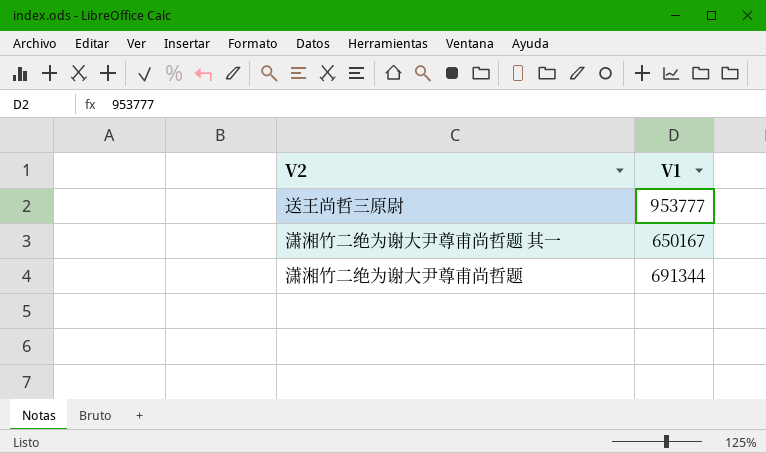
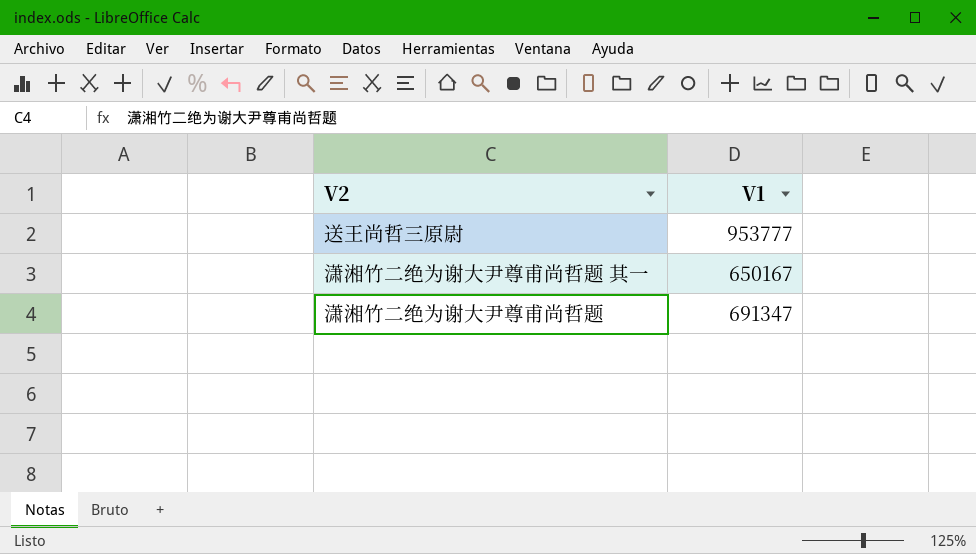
潇湘竹二绝为谢大尹尊甫尚哲题 | V1: 691344 -> 691347

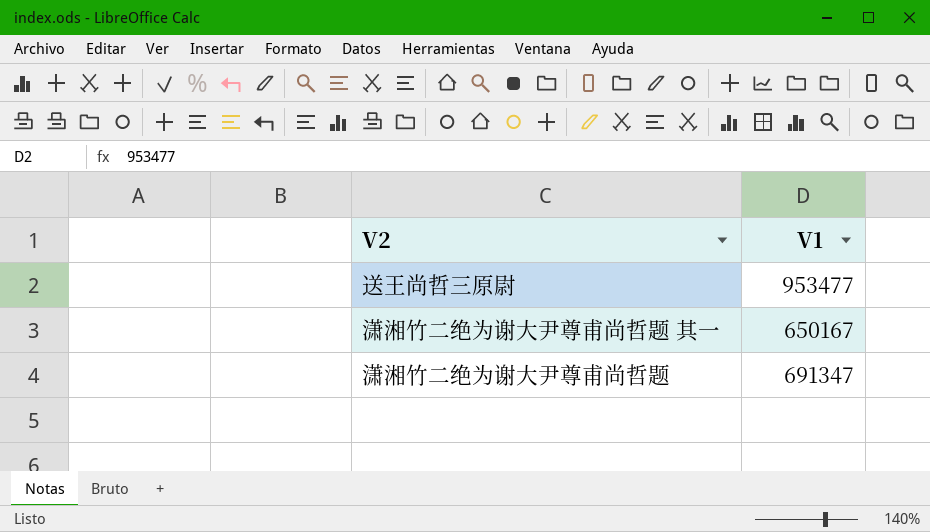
送王尚哲三原尉 | V1: 953777 -> 953477

